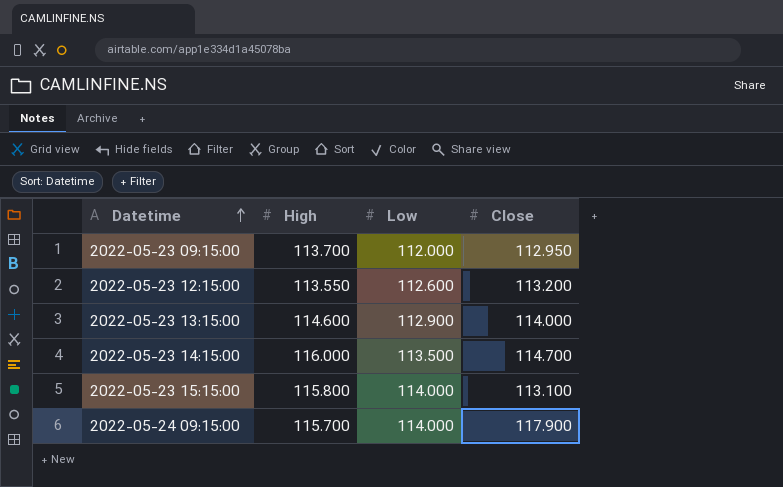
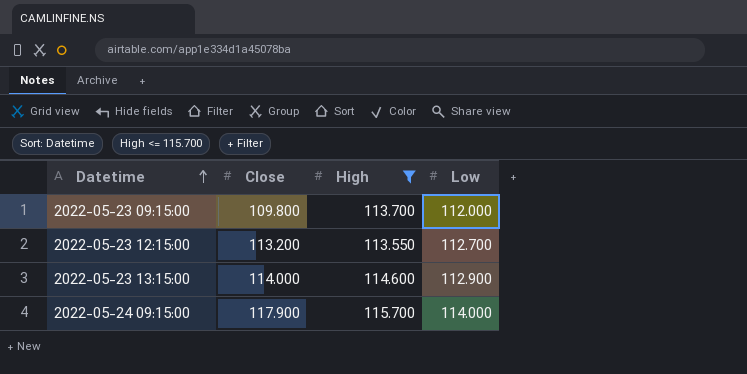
filter: none -> High <= 115.700
column Close | position: 4 -> 2
2022-05-23 09:15:00 | Close: 112.950 -> 109.800
2022-05-23 12:15:00 | Low: 112.600 -> 112.700

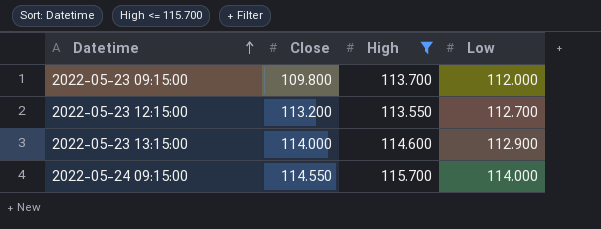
2022-05-24 09:15:00 | Close: 117.900 -> 114.550

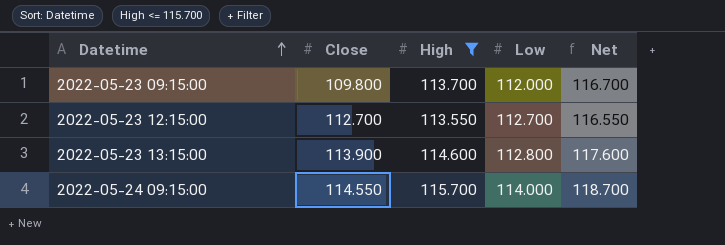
column Net | formula: none -> [High] + 3
2022-05-23 12:15:00 | Close: 113.200 -> 112.700
2022-05-23 13:15:00 | Close: 114.000 -> 113.900
2022-05-23 13:15:00 | Low: 112.900 -> 112.800

